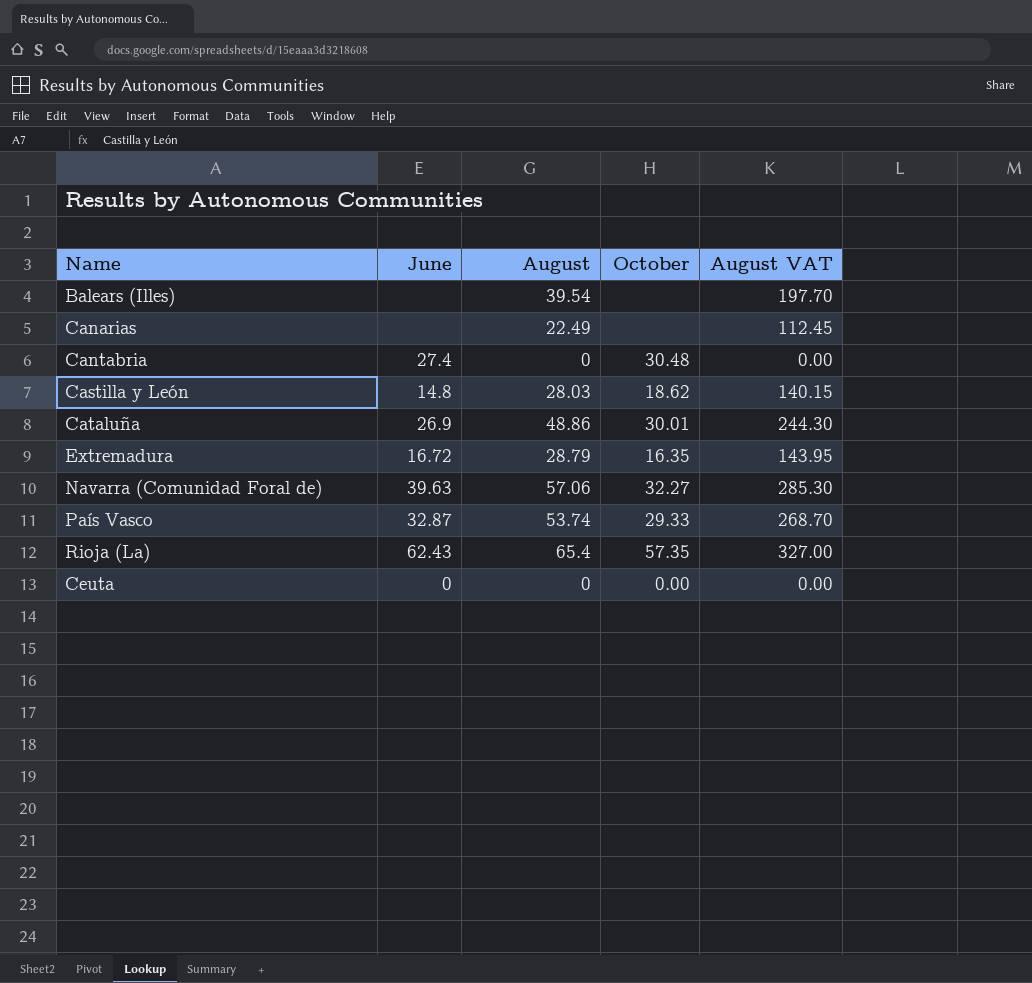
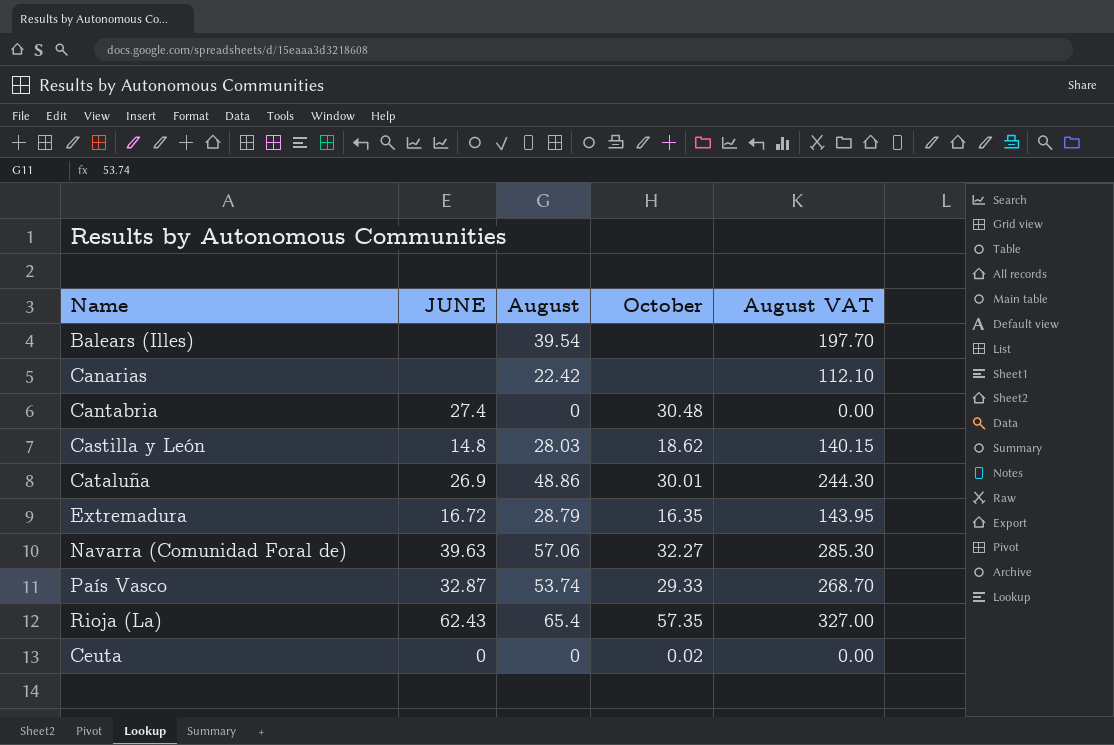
column name: June -> JUNE
Canarias | August: 22.49 -> 22.42
Canarias | August VAT: 112.45 -> 112.10
Ceuta | October: 0.00 -> 0.02

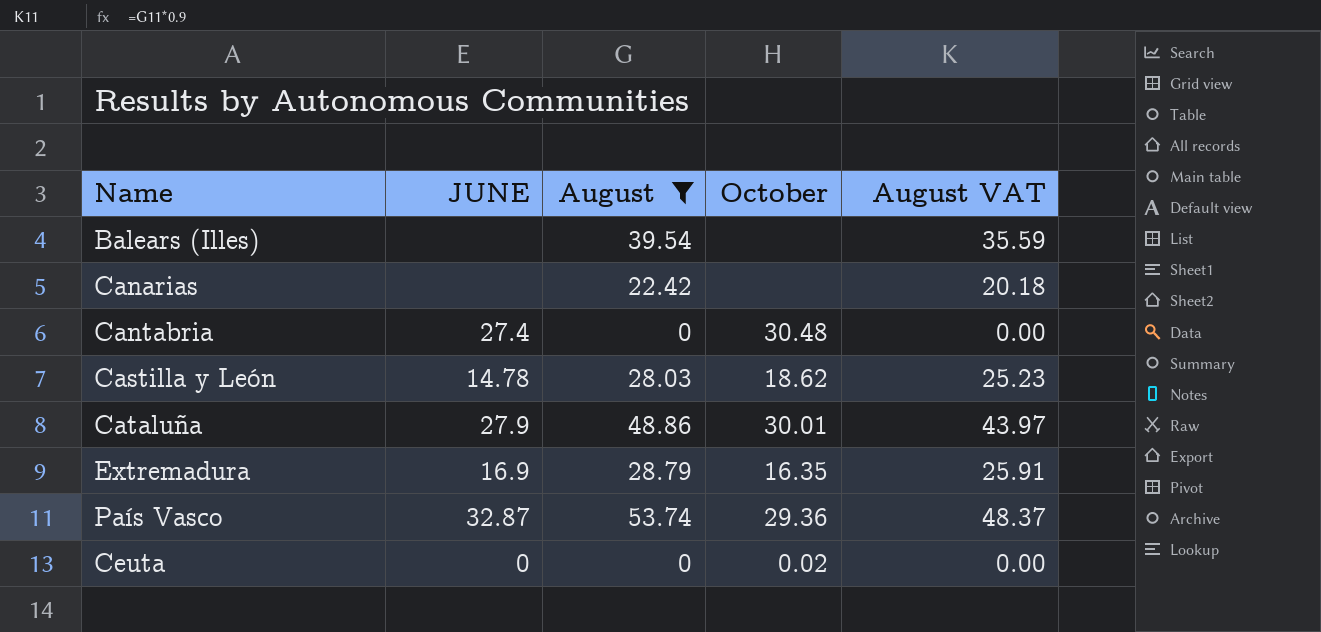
filter: none -> August <= 53.74
column August VAT | formula: [August] * 5 -> [August] * 0.9
Castilla y León | JUNE: 14.8 -> 14.78
Cataluña | JUNE: 26.9 -> 27.9
Extremadura | JUNE: 16.72 -> 16.9
País Vasco | October: 29.33 -> 29.36

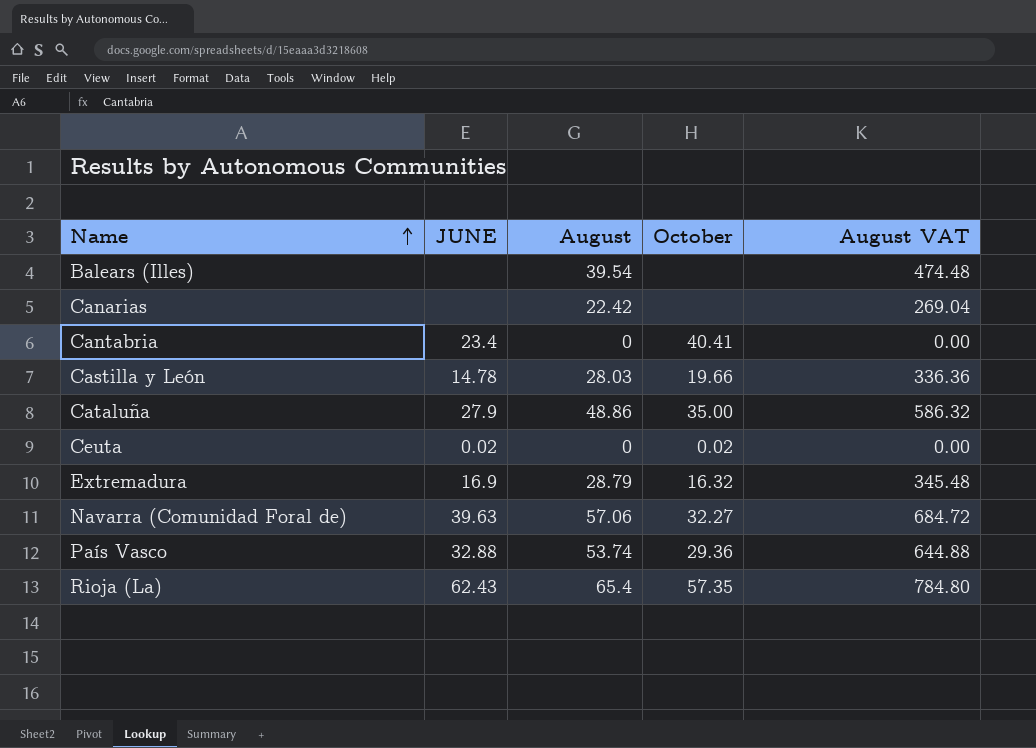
filter: August <= 53.74 -> none
row order: none -> Name ascending
column August VAT | formula: [August] * 0.9 -> [August] * 12
Cantabria | JUNE: 27.4 -> 23.4
Cantabria | October: 30.48 -> 40.41
Castilla y León | October: 18.62 -> 19.66
Cataluña | October: 30.01 -> 35.00
Ceuta | JUNE: 0 -> 0.02
Extremadura | October: 16.35 -> 16.32
País Vasco | JUNE: 32.87 -> 32.88

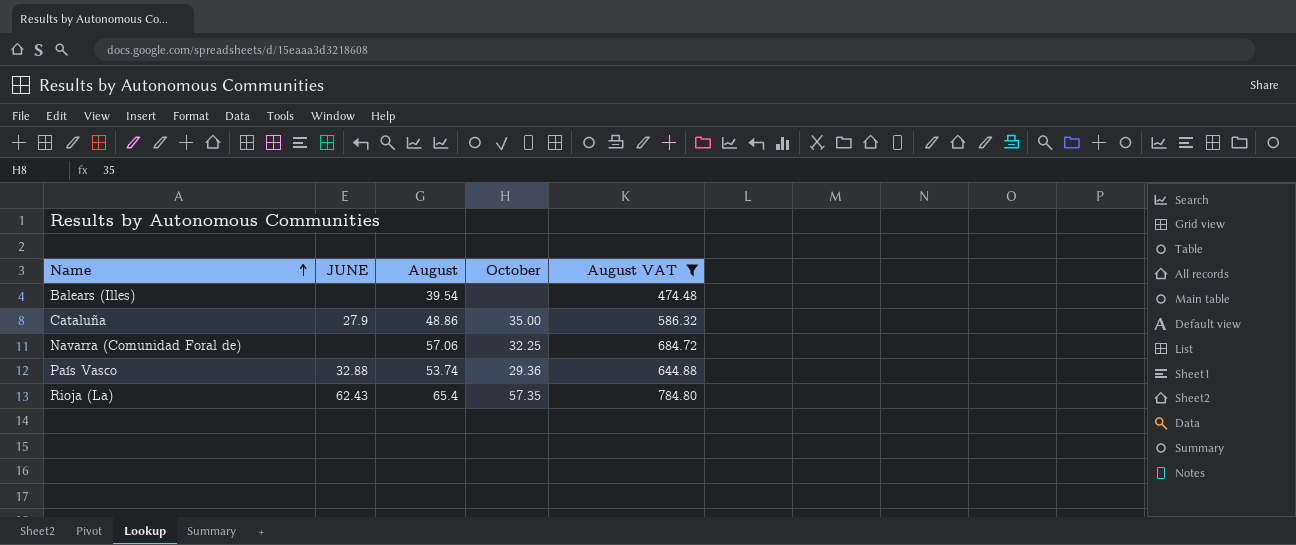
filter: none -> August VAT >= 474.48
Navarra (Comunidad Foral de) | JUNE: 39.63 -> none
Navarra (Comunidad Foral de) | October: 32.27 -> 32.25

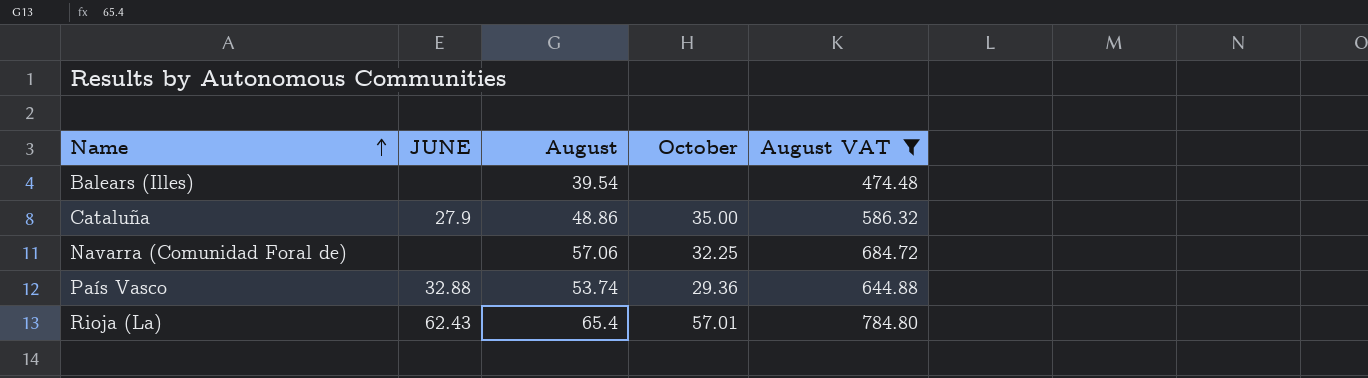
Rioja (La) | October: 57.35 -> 57.01

